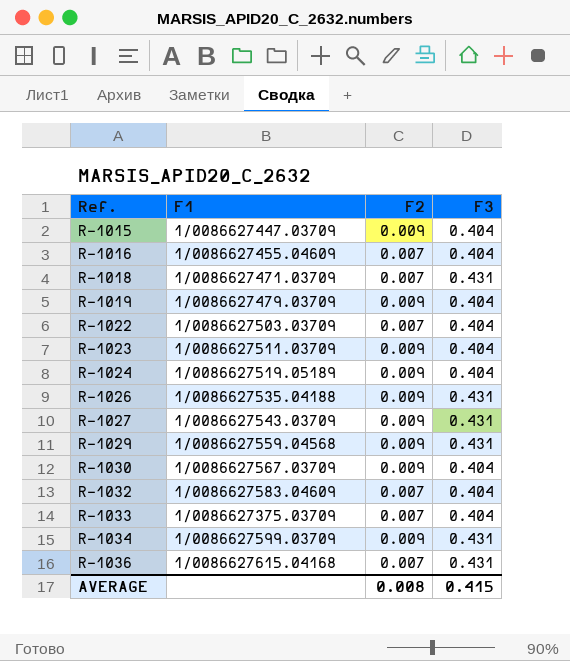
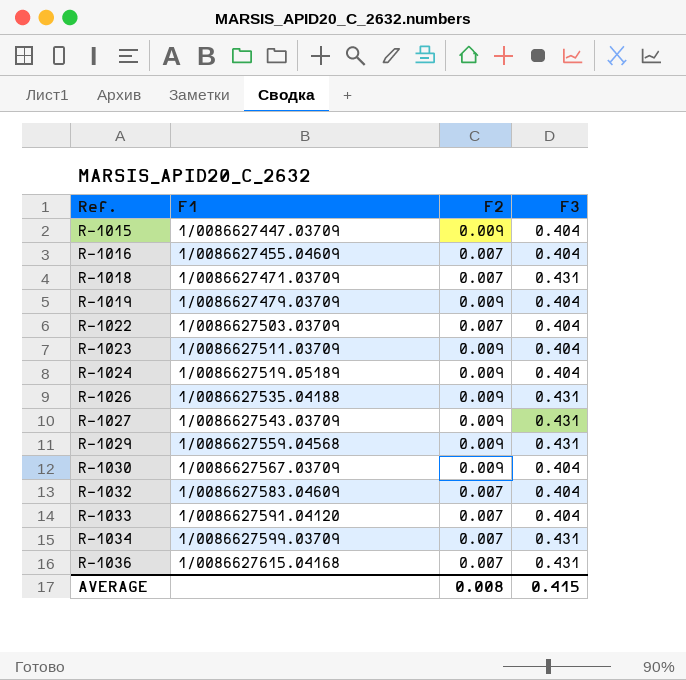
R-1033 | F1: 1/0086627375.03709 -> 1/0086627591.04120
R-1034 | F2: 0.009 -> 0.007

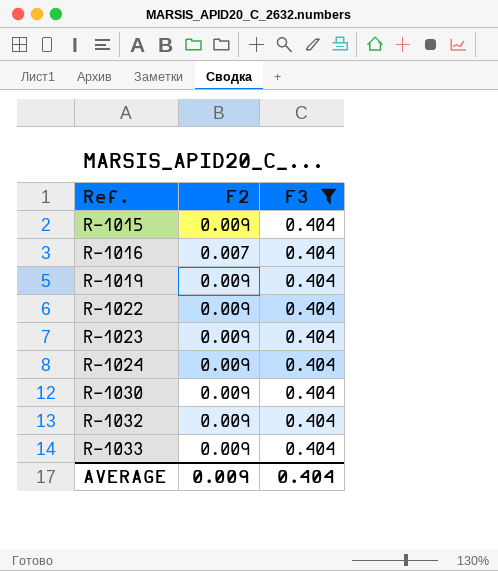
filter: none -> F3 = 0.404
column F1 | position: 2 -> none
R-1022 | F2: 0.007 -> 0.009
R-1032 | F2: 0.007 -> 0.009
R-1033 | F2: 0.007 -> 0.009
AVERAGE | F2: 0.008 -> 0.009
AVERAGE | F3: 0.415 -> 0.404

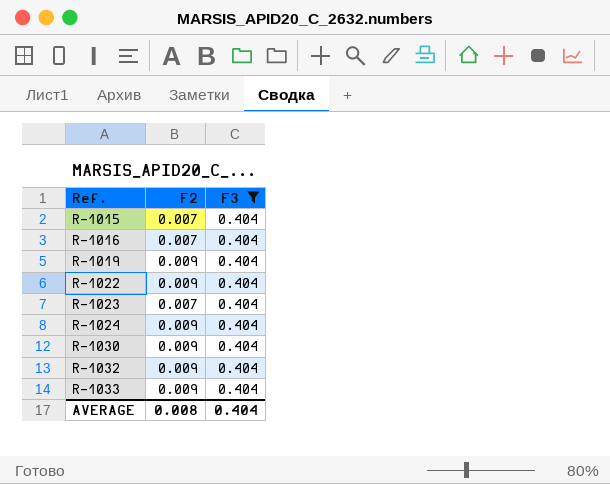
R-1015 | F2: 0.009 -> 0.007
R-1023 | F2: 0.009 -> 0.007
AVERAGE | F2: 0.009 -> 0.008

